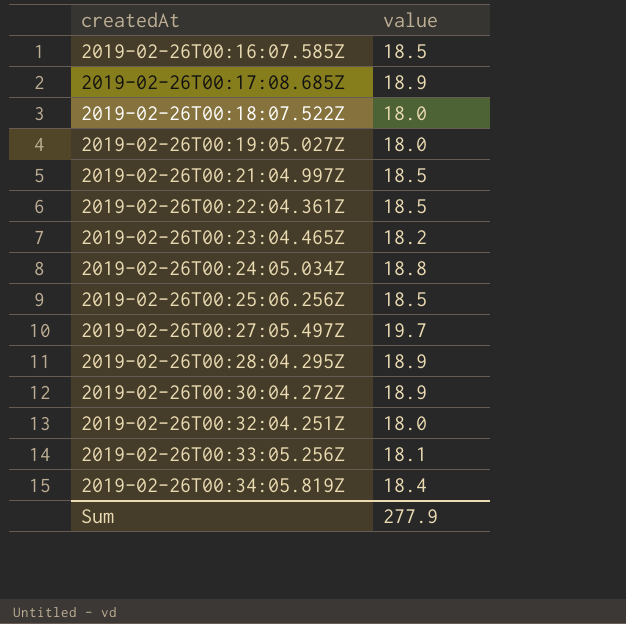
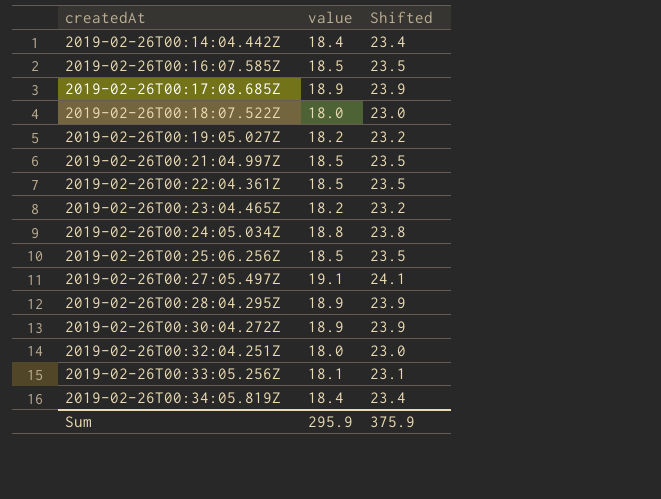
column Shifted | formula: none -> [value] + 5
row 2019-02-26T00:14:04.442Z: none -> 18.4 | 23.4
2019-02-26T00:19:05.027Z | value: 18.0 -> 18.2
2019-02-26T00:27:05.497Z | value: 19.7 -> 19.1
Sum | value: 277.9 -> 295.9

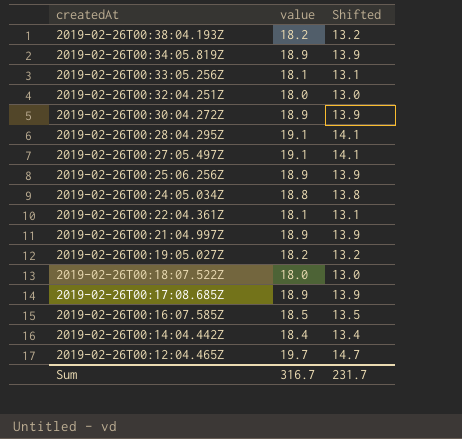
row order: createdAt ascending -> createdAt descending
column Shifted | formula: [value] + 5 -> [value] - 5
row 2019-02-26T00:23:04.465Z: 18.2 | 23.2 -> none
row 2019-02-26T00:38:04.193Z: none -> 18.2 | 13.2
2019-02-26T00:34:05.819Z | value: 18.4 -> 18.9
2019-02-26T00:28:04.295Z | value: 18.9 -> 19.1
2019-02-26T00:25:06.256Z | value: 18.5 -> 18.9
2019-02-26T00:22:04.361Z | value: 18.5 -> 18.1
2019-02-26T00:21:04.997Z | value: 18.5 -> 18.9
row 2019-02-26T00:12:04.465Z: none -> 19.7 | 14.7
Sum | value: 295.9 -> 316.7
Sum | Shifted: 375.9 -> 231.7

